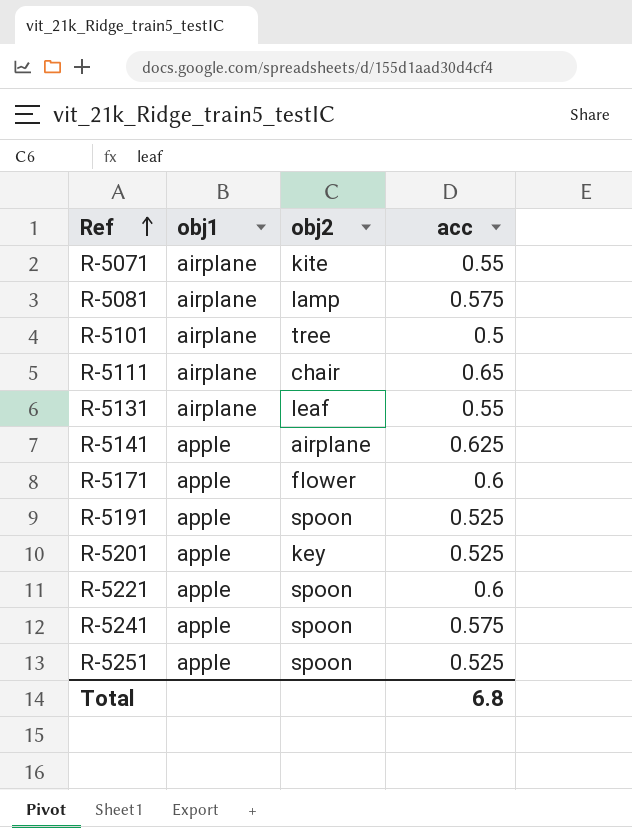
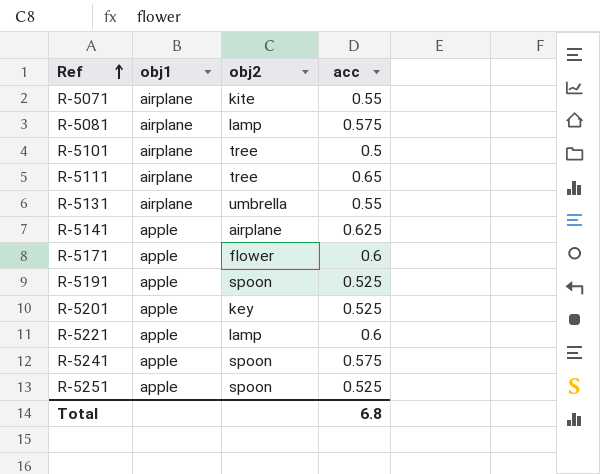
R-5111 | obj2: chair -> tree
R-5131 | obj2: leaf -> umbrella
R-5221 | obj2: spoon -> lamp

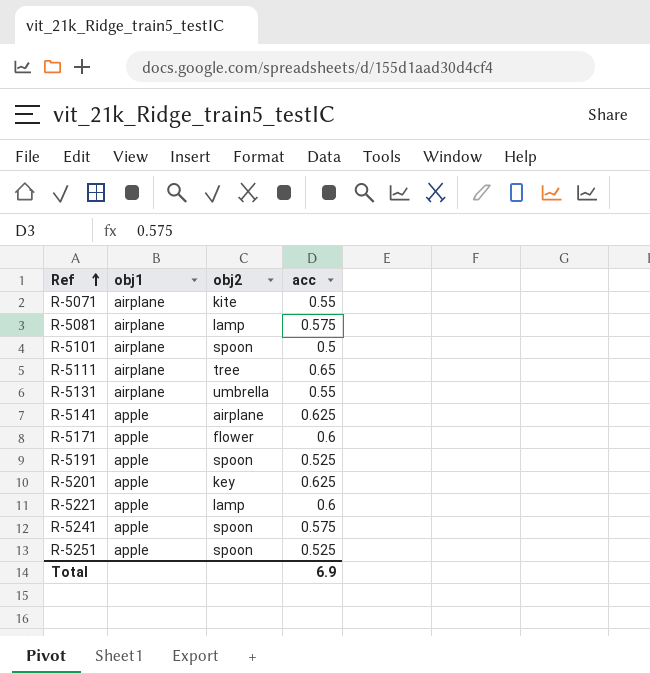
R-5101 | obj2: tree -> spoon
R-5201 | acc: 0.525 -> 0.625
Total | acc: 6.8 -> 6.9

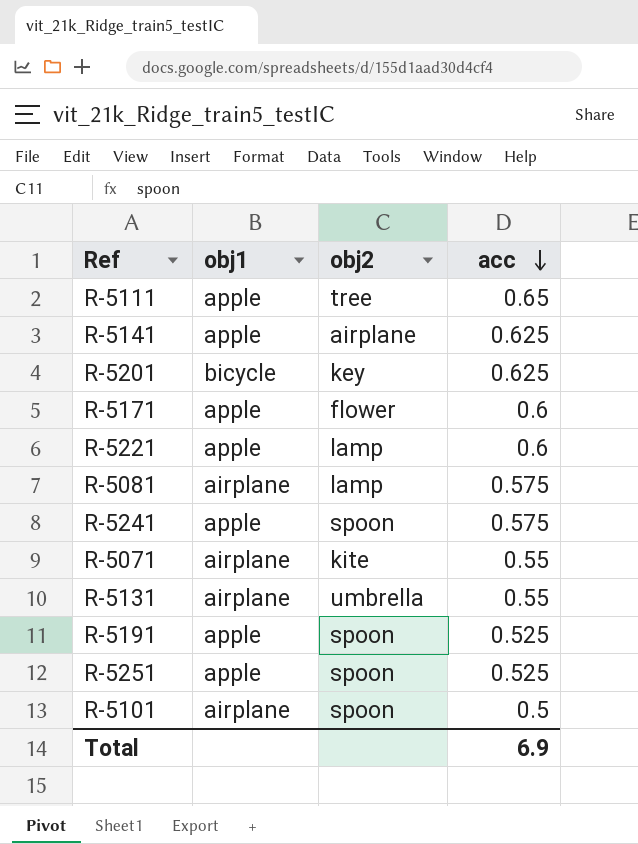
row order: Ref ascending -> acc descending
R-5111 | obj1: airplane -> apple
R-5201 | obj1: apple -> bicycle

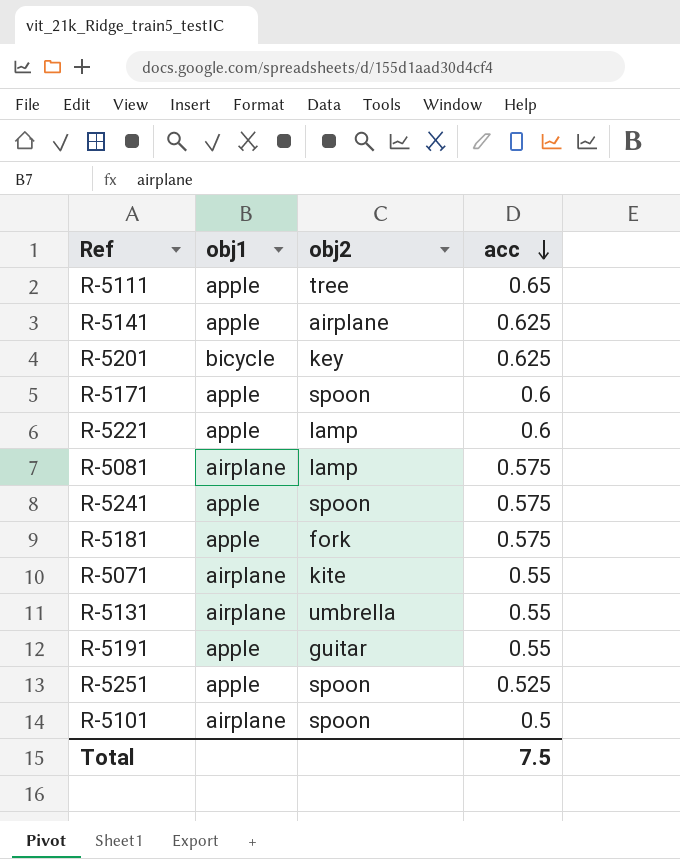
R-5171 | obj2: flower -> spoon
row R-5181: none -> apple | fork | 0.575
R-5191 | obj2: spoon -> guitar
R-5191 | acc: 0.525 -> 0.55
Total | acc: 6.9 -> 7.5

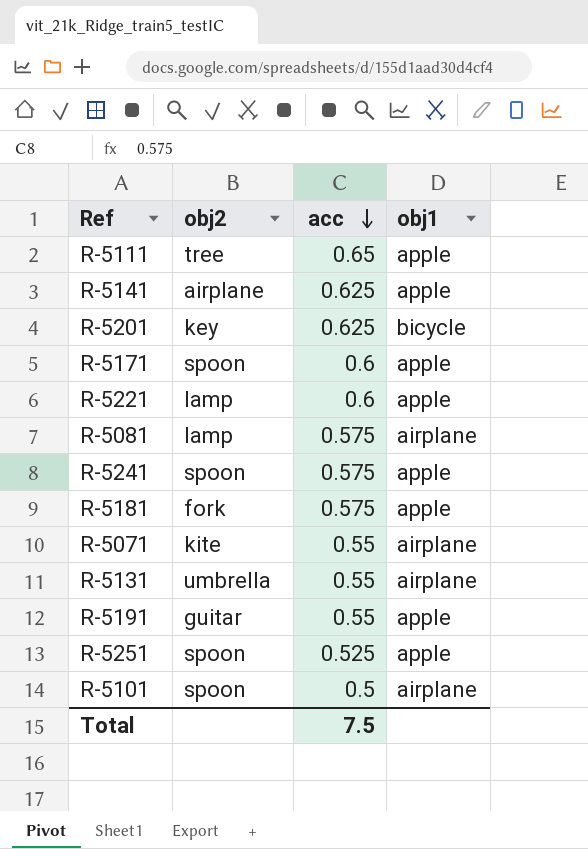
column obj1 | position: 2 -> 4

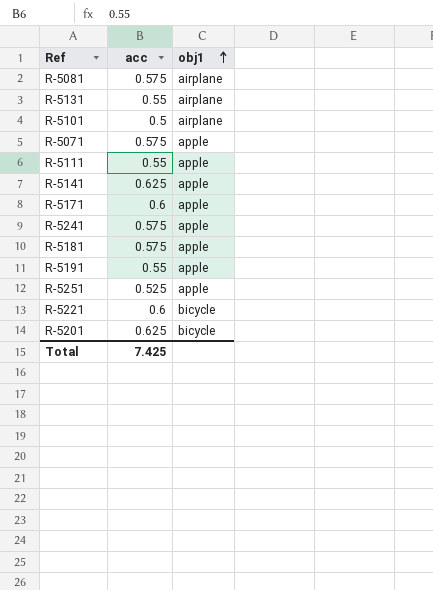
row order: acc descending -> obj1 ascending
column obj2 | position: 2 -> none
R-5071 | acc: 0.55 -> 0.575
R-5071 | obj1: airplane -> apple
R-5111 | acc: 0.65 -> 0.55
R-5221 | obj1: apple -> bicycle
Total | acc: 7.5 -> 7.425

